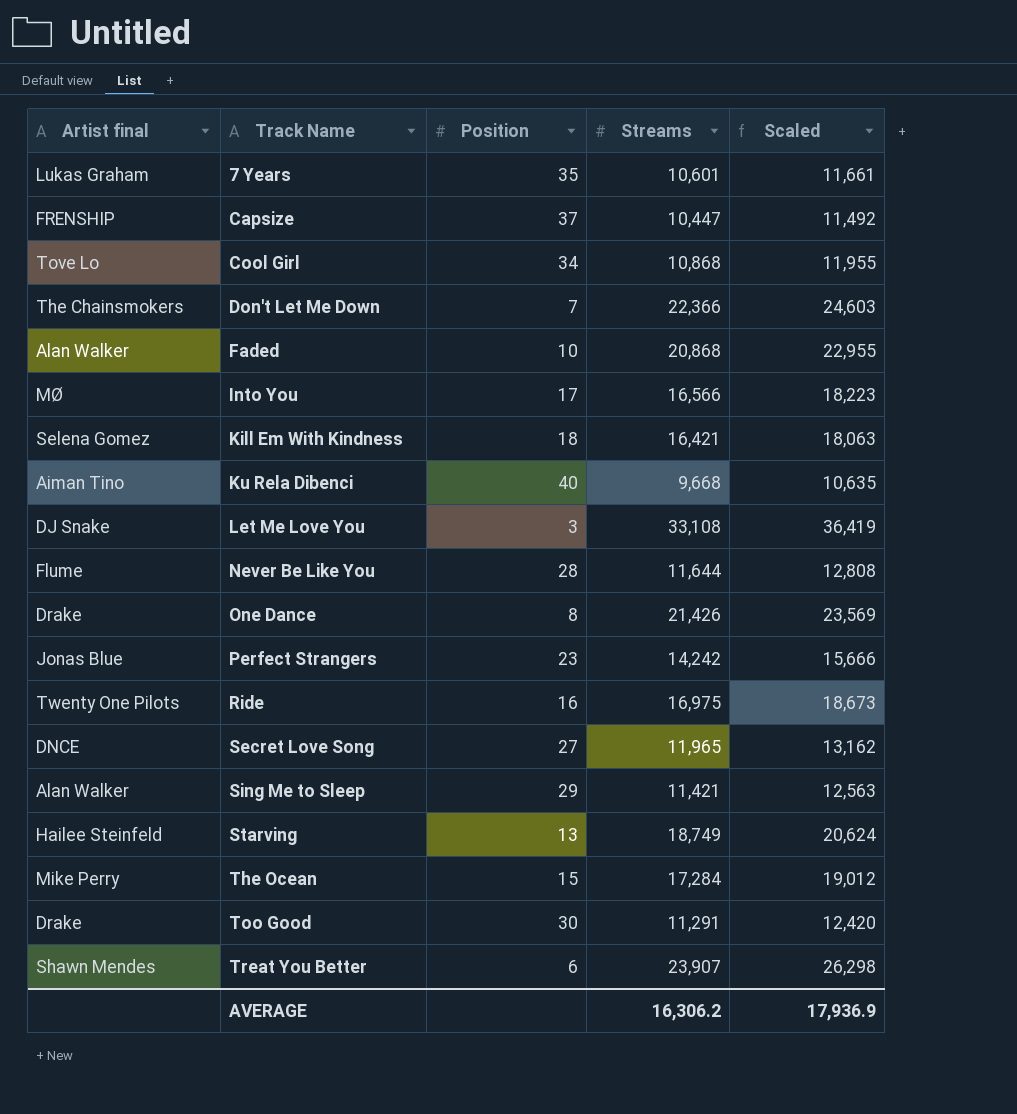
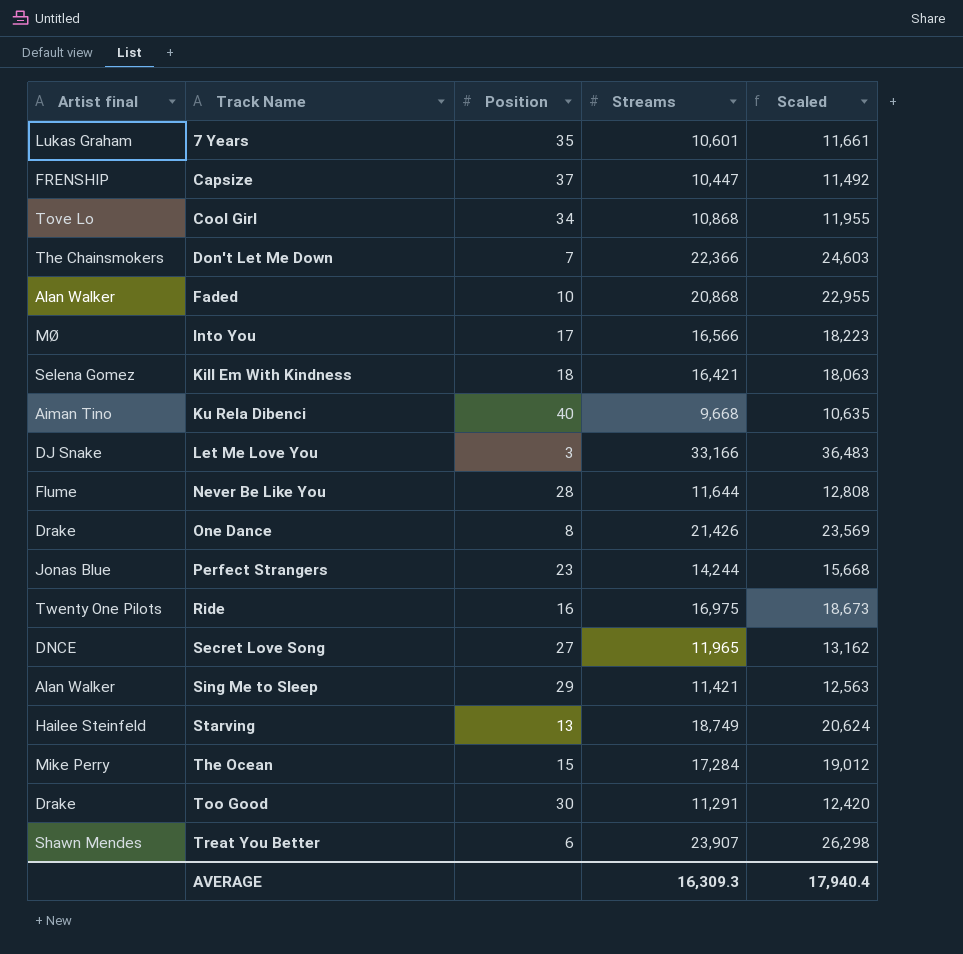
Let Me Love You | Streams: 33,108 -> 33,166
Let Me Love You | Scaled: 36,419 -> 36,483
Perfect Strangers | Streams: 14,242 -> 14,244
Perfect Strangers | Scaled: 15,666 -> 15,668
AVERAGE | Streams: 16,306.2 -> 16,309.3
AVERAGE | Scaled: 17,936.9 -> 17,940.4

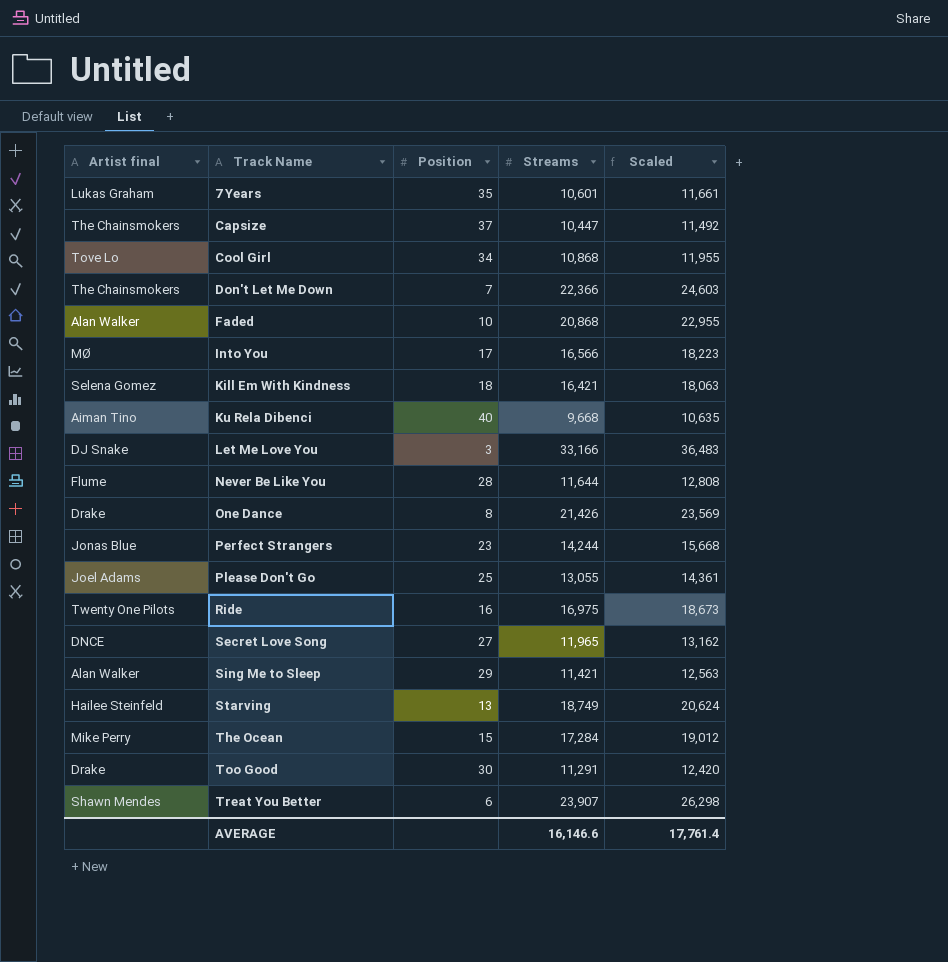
Capsize | Artist final: FRENSHIP -> The Chainsmokers
row Please Don't Go: none -> Joel Adams | 25 | 13,055 | 14,361
AVERAGE | Streams: 16,309.3 -> 16,146.6
AVERAGE | Scaled: 17,940.4 -> 17,761.4

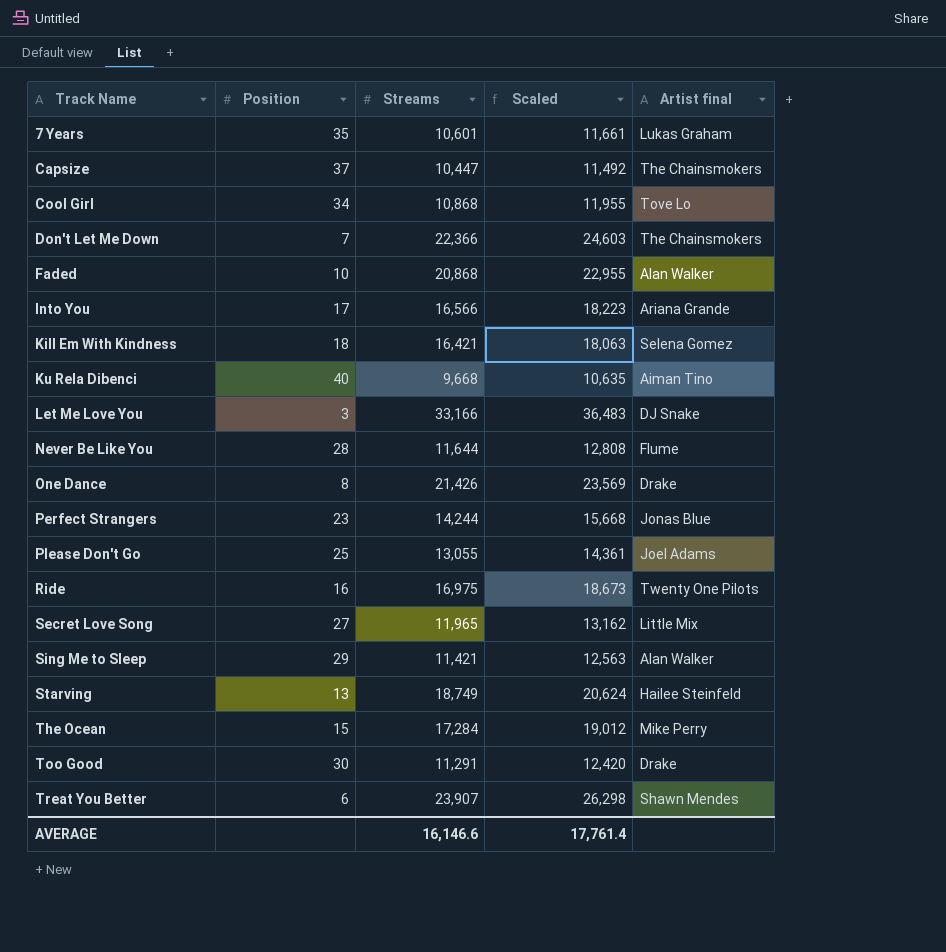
column Artist final | position: 1 -> 5
Into You | Artist final: MØ -> Ariana Grande
Secret Love Song | Artist final: DNCE -> Little Mix

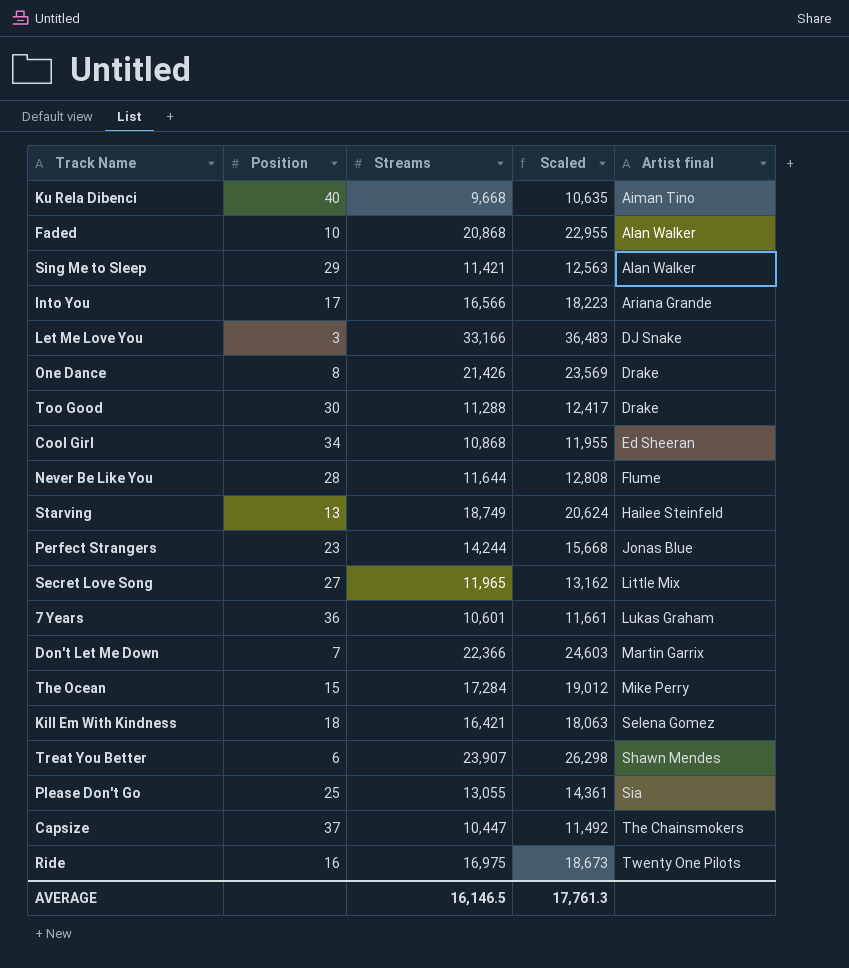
row order: Track Name ascending -> Artist final ascending
Too Good | Streams: 11,291 -> 11,288
Too Good | Scaled: 12,420 -> 12,417
Cool Girl | Artist final: Tove Lo -> Ed Sheeran
7 Years | Position: 35 -> 36
Don't Let Me Down | Artist final: The Chainsmokers -> Martin Garrix
Please Don't Go | Artist final: Joel Adams -> Sia
AVERAGE | Streams: 16,146.6 -> 16,146.5
AVERAGE | Scaled: 17,761.4 -> 17,761.3

